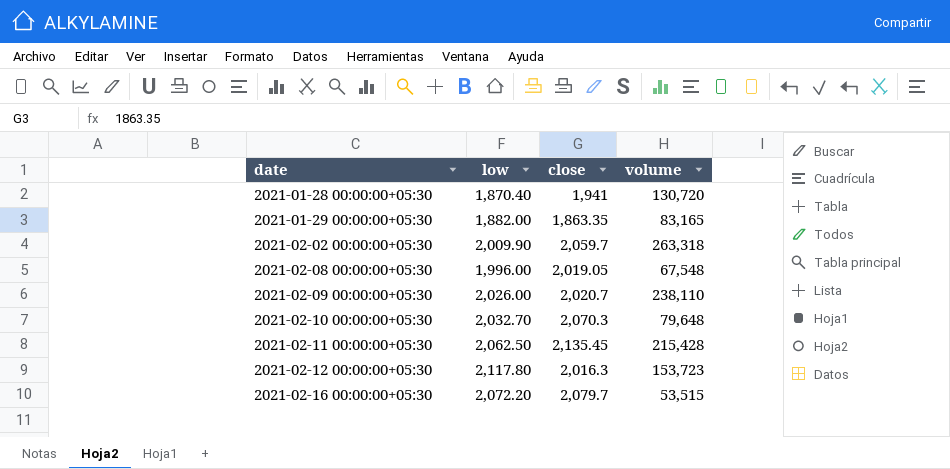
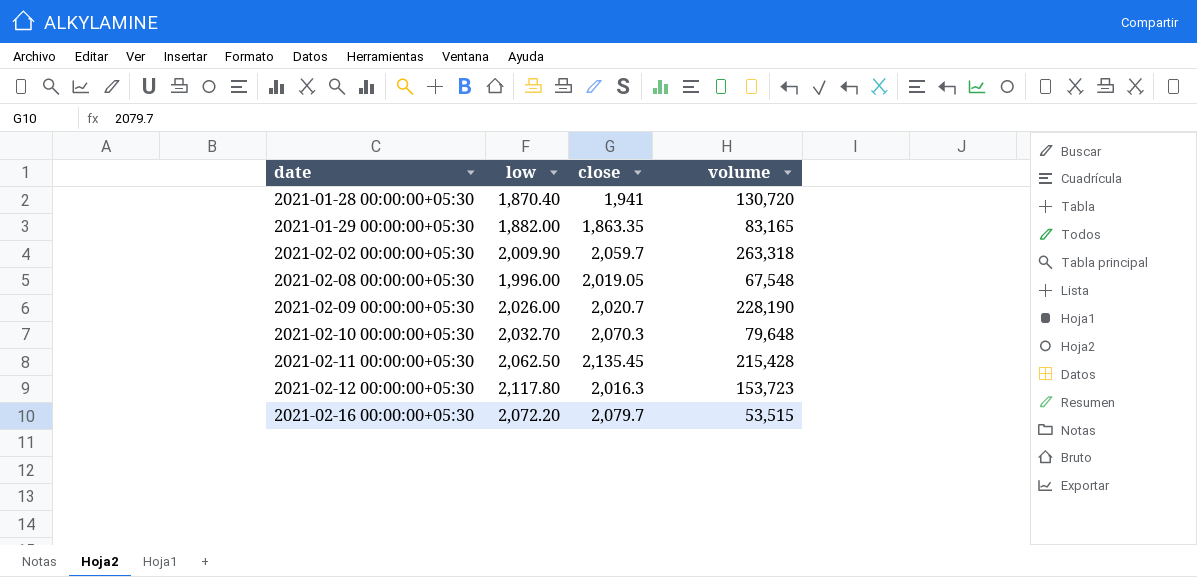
2021-02-09 00:00:00+05:30 | volume: 238,110 -> 228,190

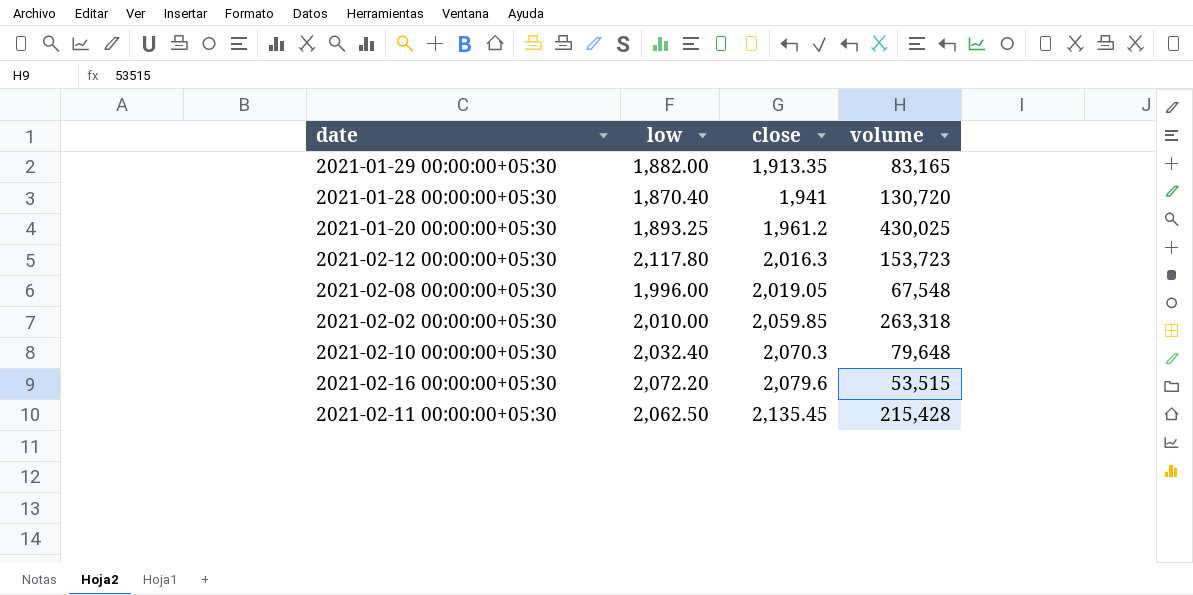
row order: date ascending -> close ascending
row 2021-02-09 00:00:00+05:30: 2,026.00 | 2,020.7 | 228,190 -> none
2021-01-29 00:00:00+05:30 | close: 1,863.35 -> 1,913.35
row 2021-01-20 00:00:00+05:30: none -> 1,893.25 | 1,961.2 | 430,025
2021-02-02 00:00:00+05:30 | low: 2,009.90 -> 2,010.00
2021-02-02 00:00:00+05:30 | close: 2,059.7 -> 2,059.85
2021-02-10 00:00:00+05:30 | low: 2,032.70 -> 2,032.40
2021-02-16 00:00:00+05:30 | close: 2,079.7 -> 2,079.6

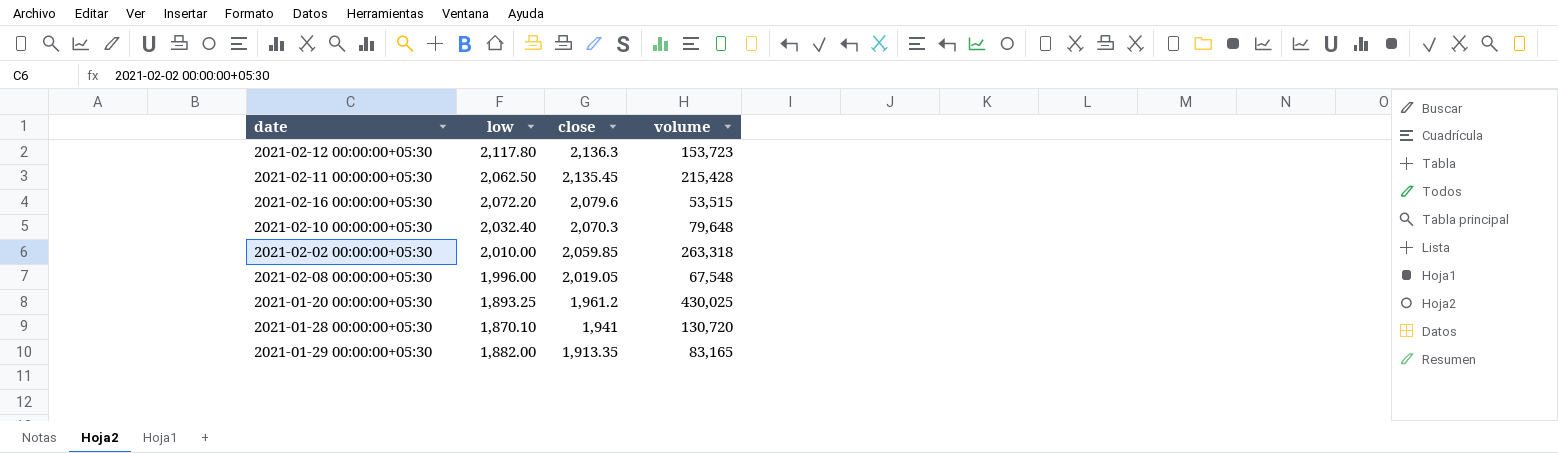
row order: close ascending -> close descending
2021-02-12 00:00:00+05:30 | close: 2,016.3 -> 2,136.3
2021-01-28 00:00:00+05:30 | low: 1,870.40 -> 1,870.10

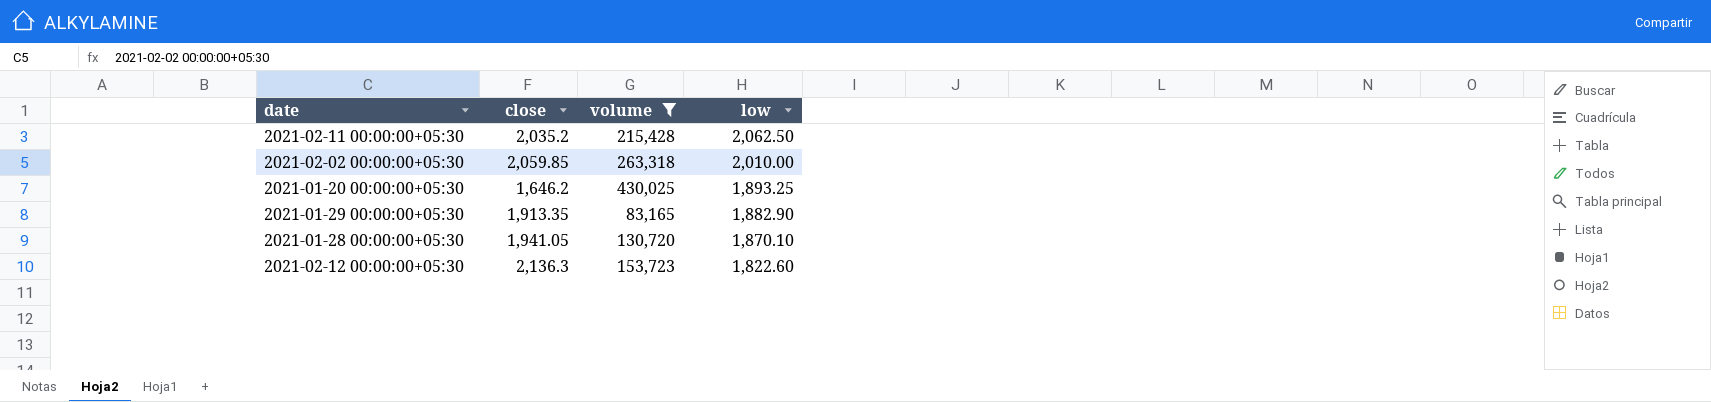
filter: none -> volume >= 83,165
row order: close descending -> low descending
column low | position: 2 -> 4
2021-02-11 00:00:00+05:30 | close: 2,135.45 -> 2,035.2
2021-01-20 00:00:00+05:30 | close: 1,961.2 -> 1,646.2
2021-01-29 00:00:00+05:30 | low: 1,882.00 -> 1,882.90
2021-01-28 00:00:00+05:30 | close: 1,941 -> 1,941.05
2021-02-12 00:00:00+05:30 | low: 2,117.80 -> 1,822.60

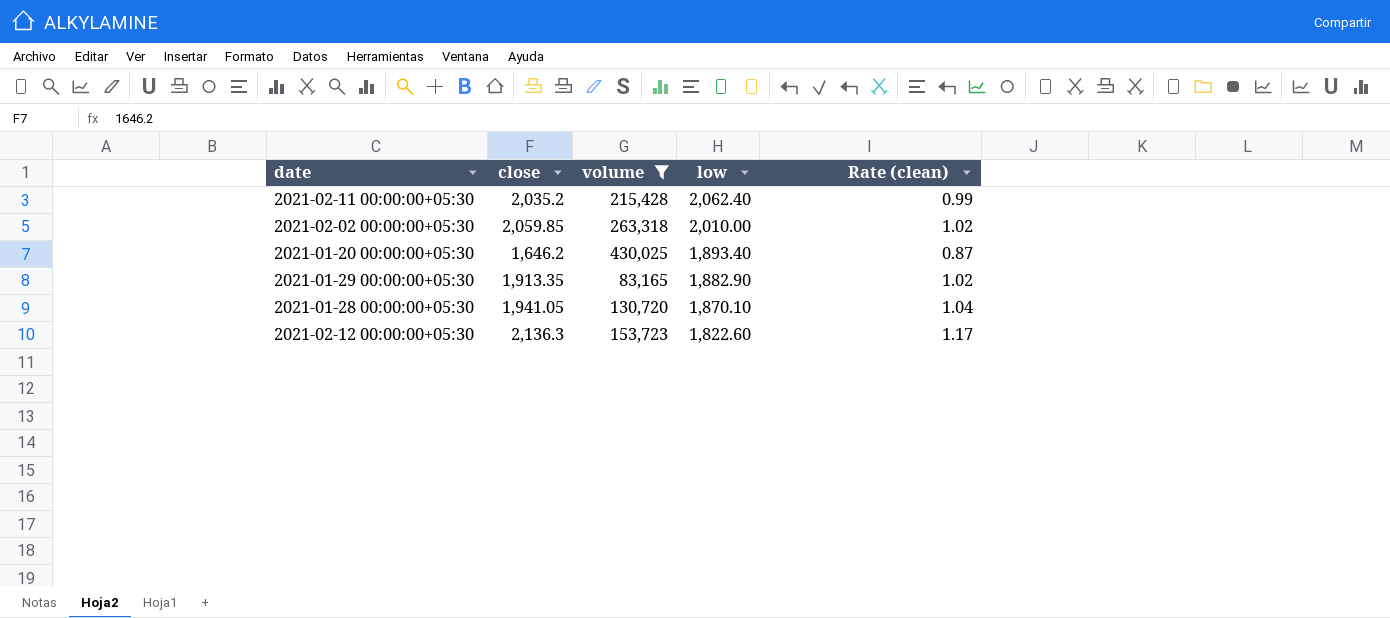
column Rate (clean) | formula: none -> [close] / [low]
2021-02-11 00:00:00+05:30 | low: 2,062.50 -> 2,062.40
2021-01-20 00:00:00+05:30 | low: 1,893.25 -> 1,893.40

